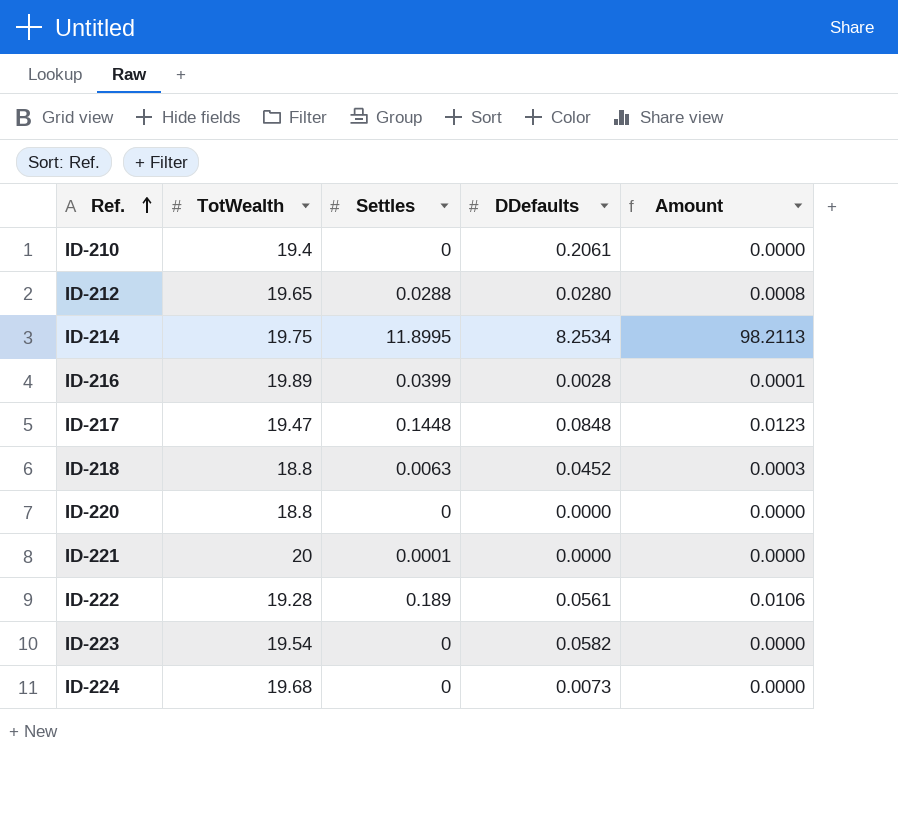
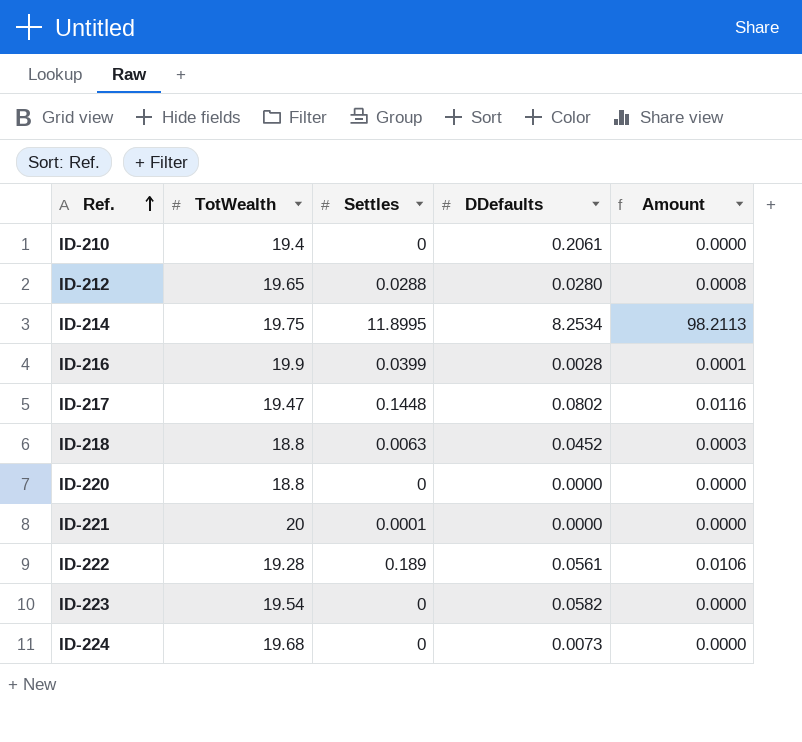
ID-216 | TotWealth: 19.89 -> 19.9
ID-217 | DDefaults: 0.0848 -> 0.0802
ID-217 | Amount: 0.0123 -> 0.0116

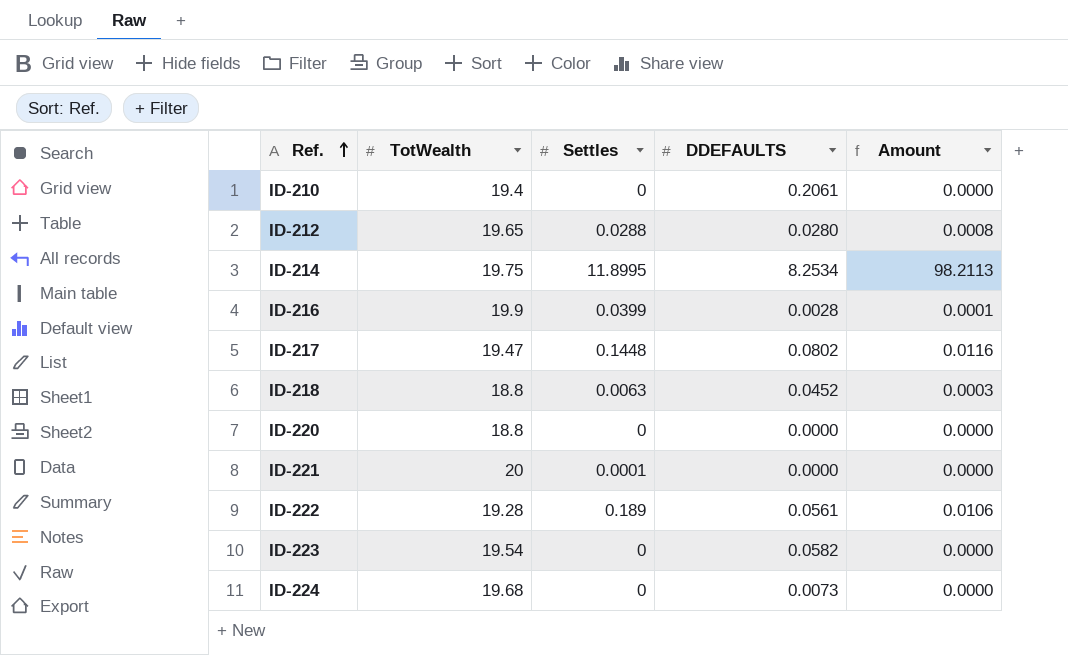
column name: DDefaults -> DDEFAULTS

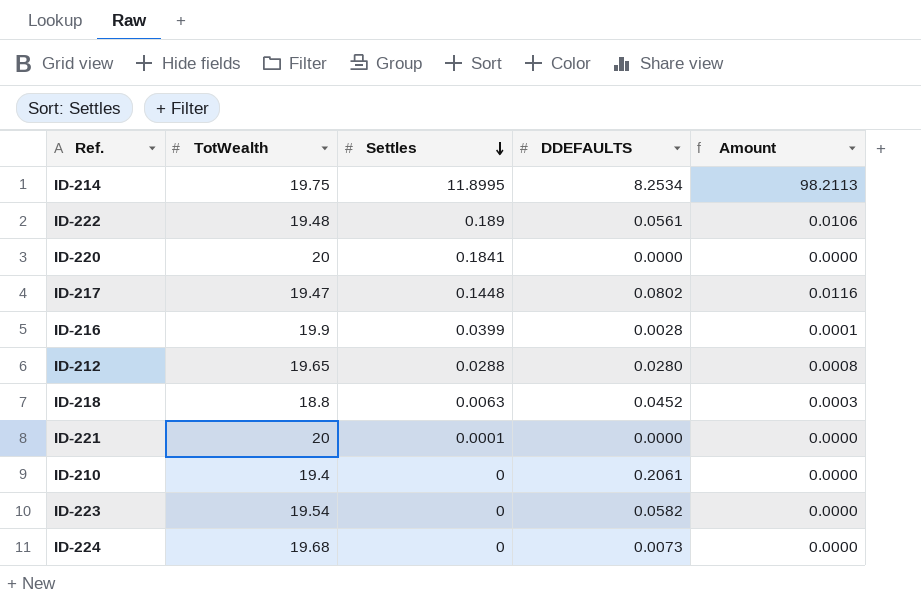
row order: Ref. ascending -> Settles descending
ID-222 | TotWealth: 19.28 -> 19.48
ID-220 | TotWealth: 18.8 -> 20
ID-220 | Settles: 0 -> 0.1841

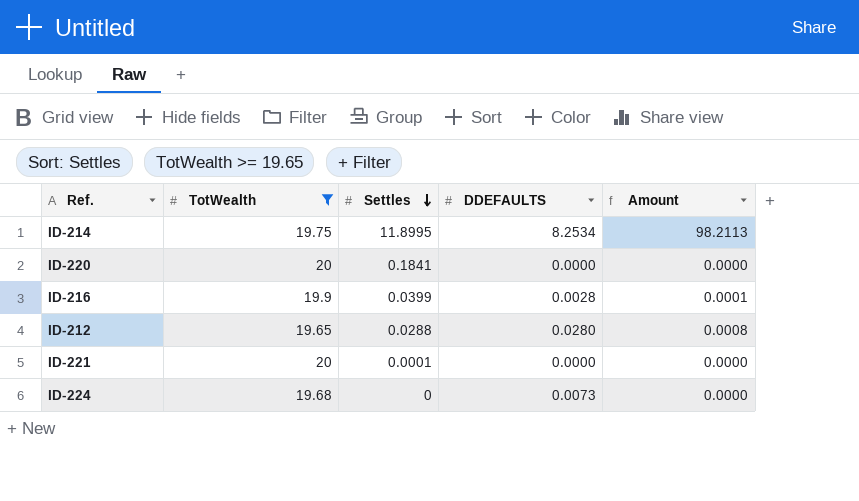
filter: none -> TotWealth >= 19.65

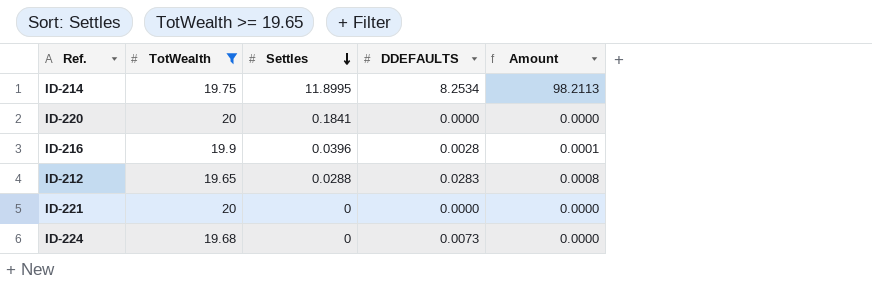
ID-216 | Settles: 0.0399 -> 0.0396
ID-212 | DDEFAULTS: 0.0280 -> 0.0283
ID-221 | Settles: 0.0001 -> 0

